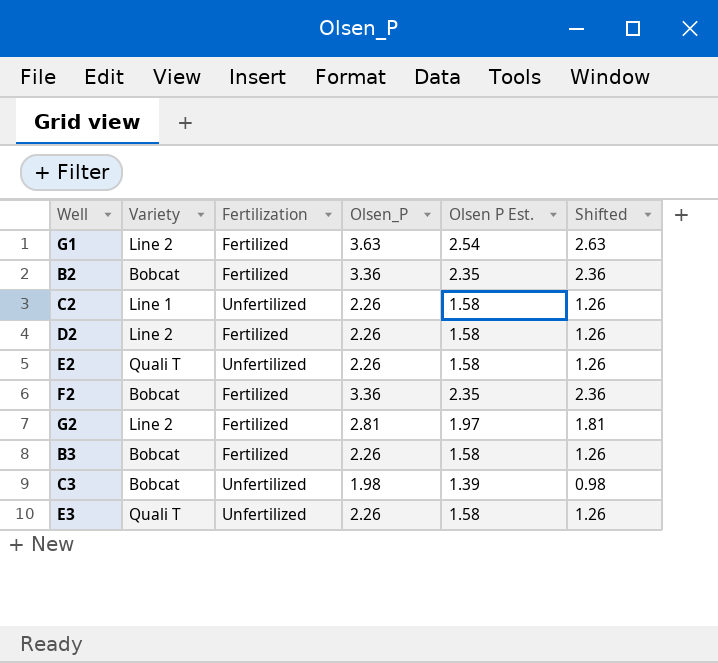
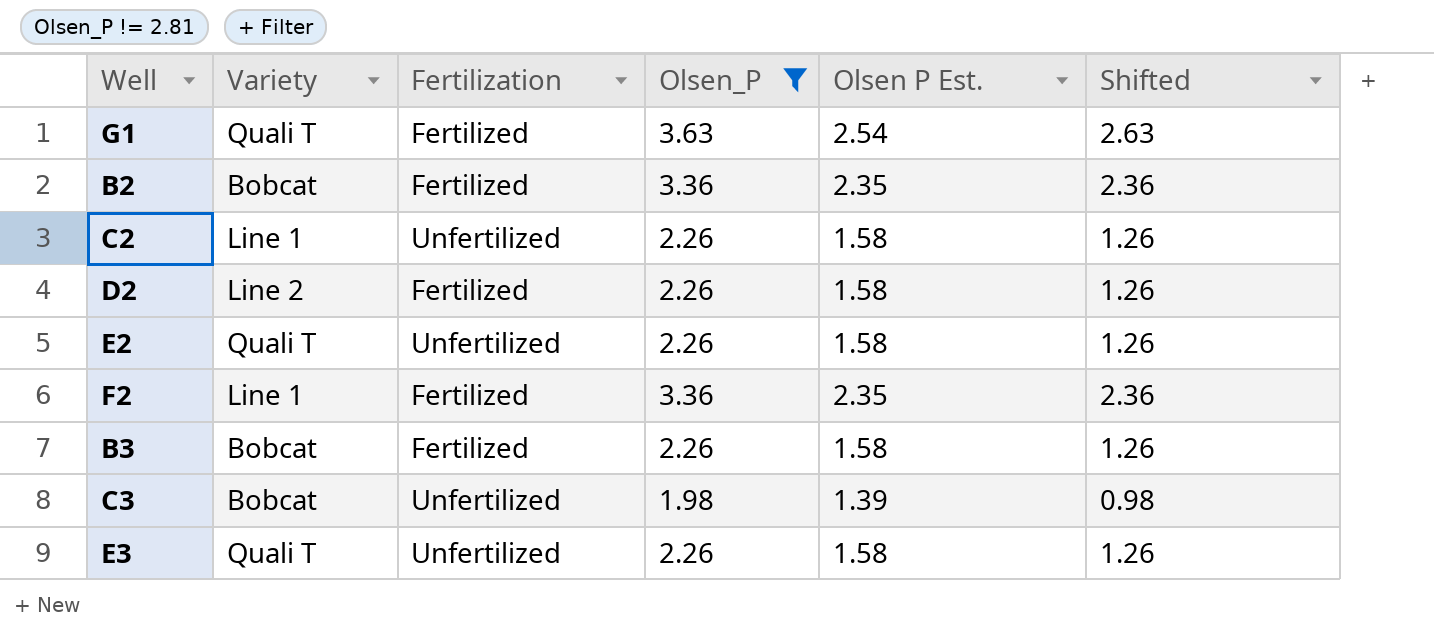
filter: none -> Olsen_P != 2.81
G1 | Variety: Line 2 -> Quali T
F2 | Variety: Bobcat -> Line 1

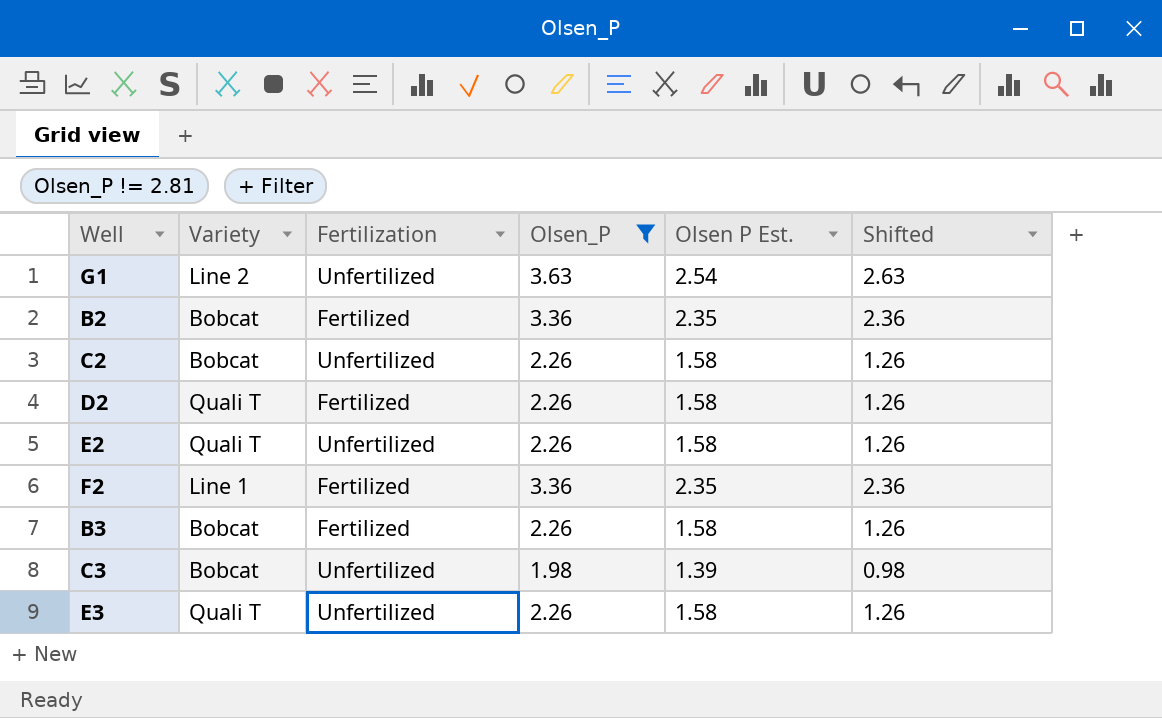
G1 | Variety: Quali T -> Line 2
G1 | Fertilization: Fertilized -> Unfertilized
C2 | Variety: Line 1 -> Bobcat
D2 | Variety: Line 2 -> Quali T

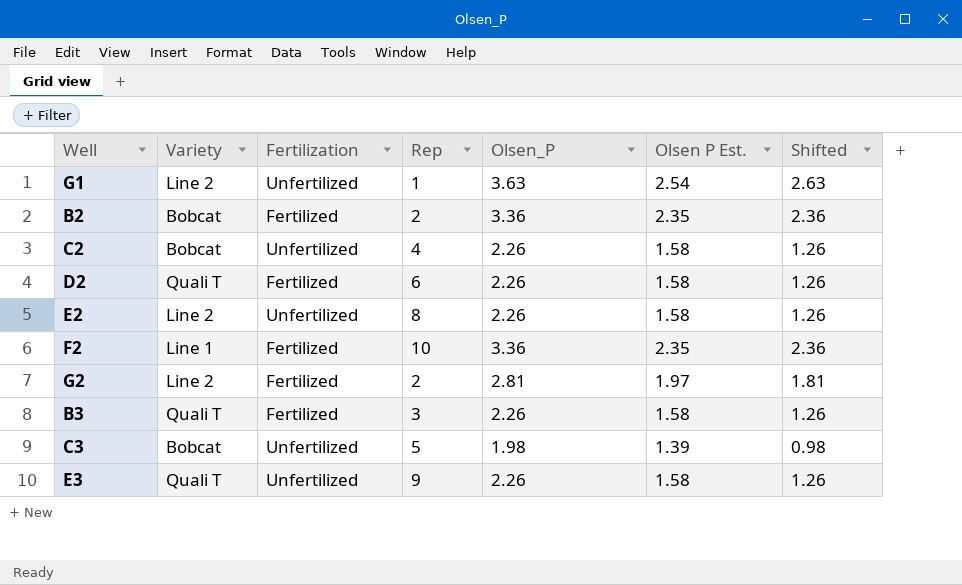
filter: Olsen_P != 2.81 -> none
column Rep | position: none -> 4
E2 | Variety: Quali T -> Line 2
B3 | Variety: Bobcat -> Quali T

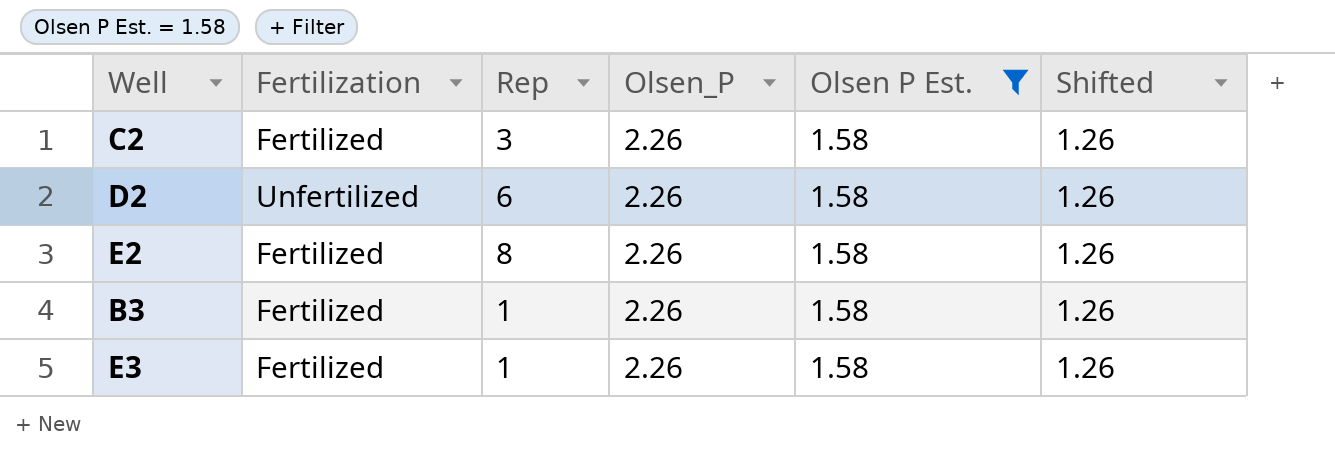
filter: none -> Olsen P Est. = 1.58
column Variety | position: 2 -> none
C2 | Fertilization: Unfertilized -> Fertilized
C2 | Rep: 4 -> 3
D2 | Fertilization: Fertilized -> Unfertilized
E2 | Fertilization: Unfertilized -> Fertilized
B3 | Rep: 3 -> 1
E3 | Fertilization: Unfertilized -> Fertilized
E3 | Rep: 9 -> 1

